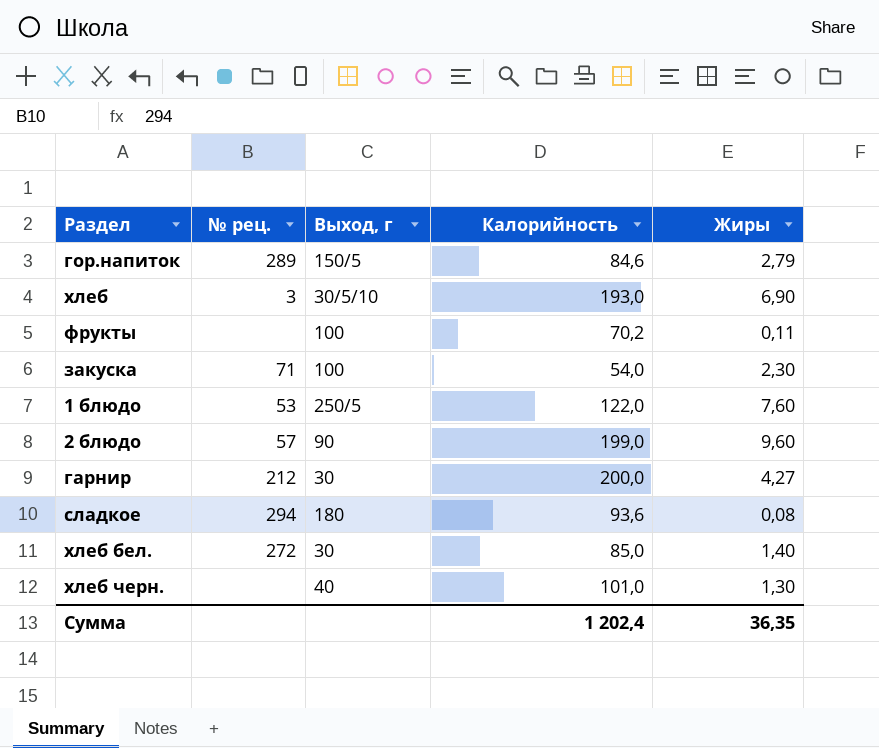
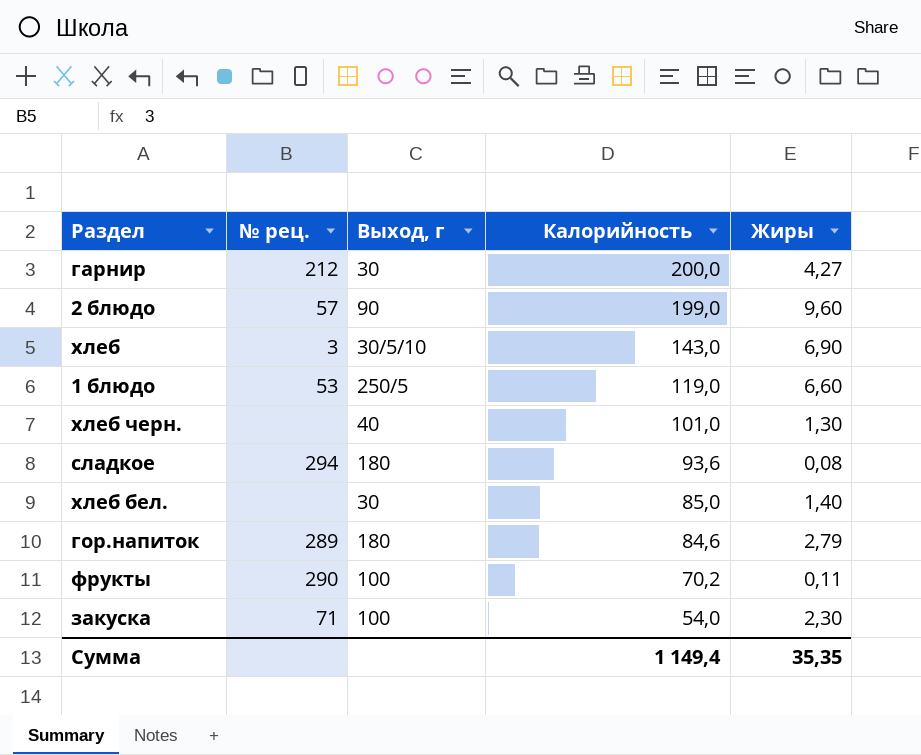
row order: none -> Калорийность descending
хлеб | Калорийность: 193,0 -> 143,0
1 блюдо | Калорийность: 122,0 -> 119,0
1 блюдо | Жиры: 7,60 -> 6,60
хлеб бел. | № рец.: 272 -> none
гор.напиток | Выход, г: 150/5 -> 180
фрукты | № рец.: none -> 290
Сумма | Калорийность: 1 202,4 -> 1 149,4
Сумма | Жиры: 36,35 -> 35,35

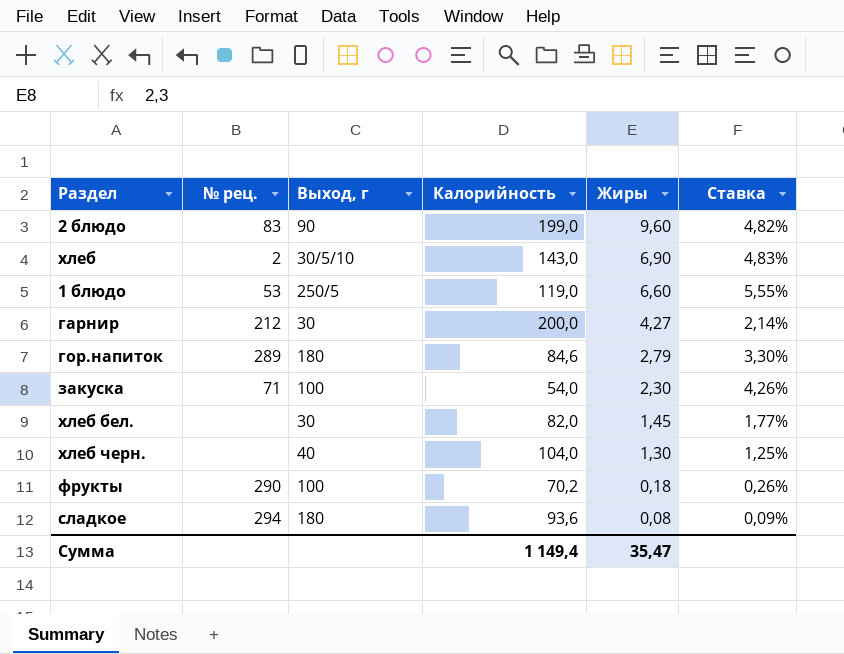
row order: Калорийность descending -> Жиры descending
column Ставка | formula: none -> [Жиры] / [Калорийность]
2 блюдо | № рец.: 57 -> 83
хлеб | № рец.: 3 -> 2
хлеб бел. | Калорийность: 85,0 -> 82,0
хлеб бел. | Жиры: 1,40 -> 1,45
хлеб черн. | Калорийность: 101,0 -> 104,0
фрукты | Жиры: 0,11 -> 0,18
Сумма | Жиры: 35,35 -> 35,47

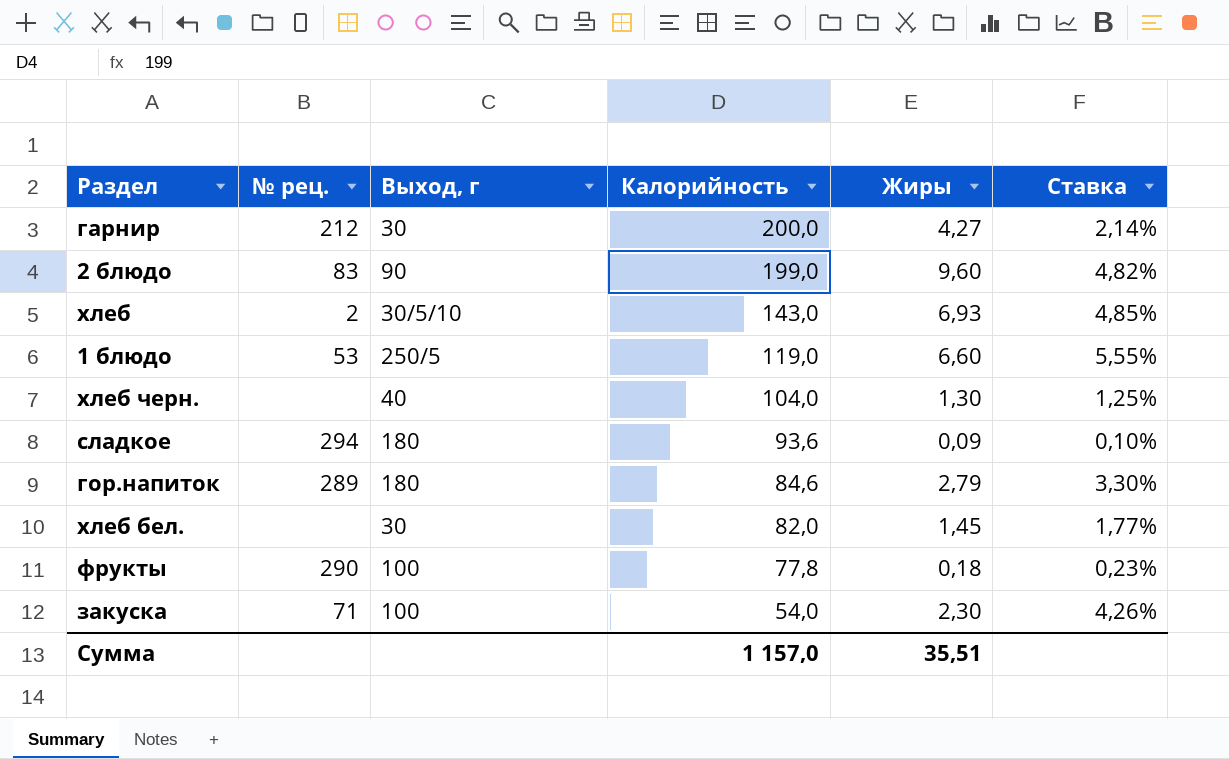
row order: Жиры descending -> Калорийность descending
хлеб | Жиры: 6,90 -> 6,93
хлеб | Ставка: 4,83% -> 4,85%
сладкое | Жиры: 0,08 -> 0,09
сладкое | Ставка: 0,09% -> 0,10%
фрукты | Калорийность: 70,2 -> 77,8
фрукты | Ставка: 0,26% -> 0,23%
Сумма | Калорийность: 1 149,4 -> 1 157,0
Сумма | Жиры: 35,47 -> 35,51

